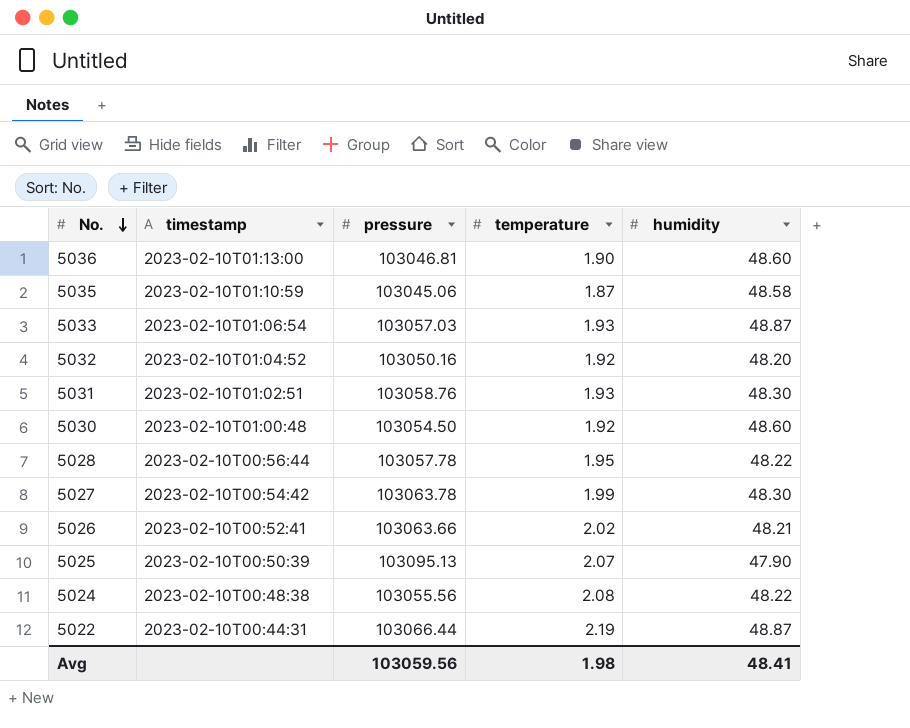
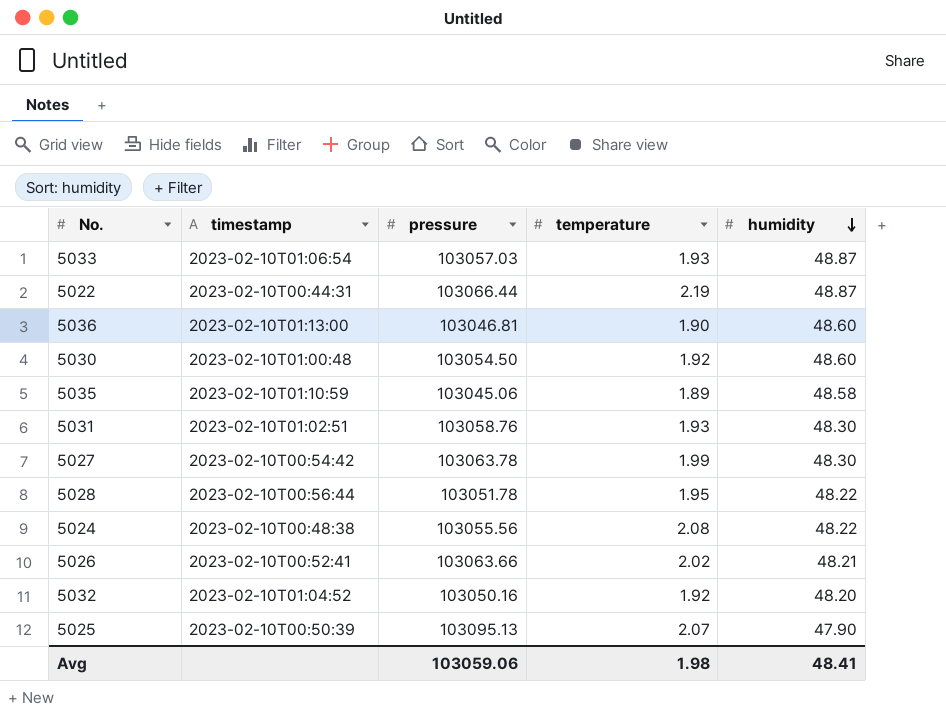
row order: No. descending -> humidity descending
5035 | temperature: 1.87 -> 1.89
5028 | pressure: 103057.78 -> 103051.78
Avg | pressure: 103059.56 -> 103059.06

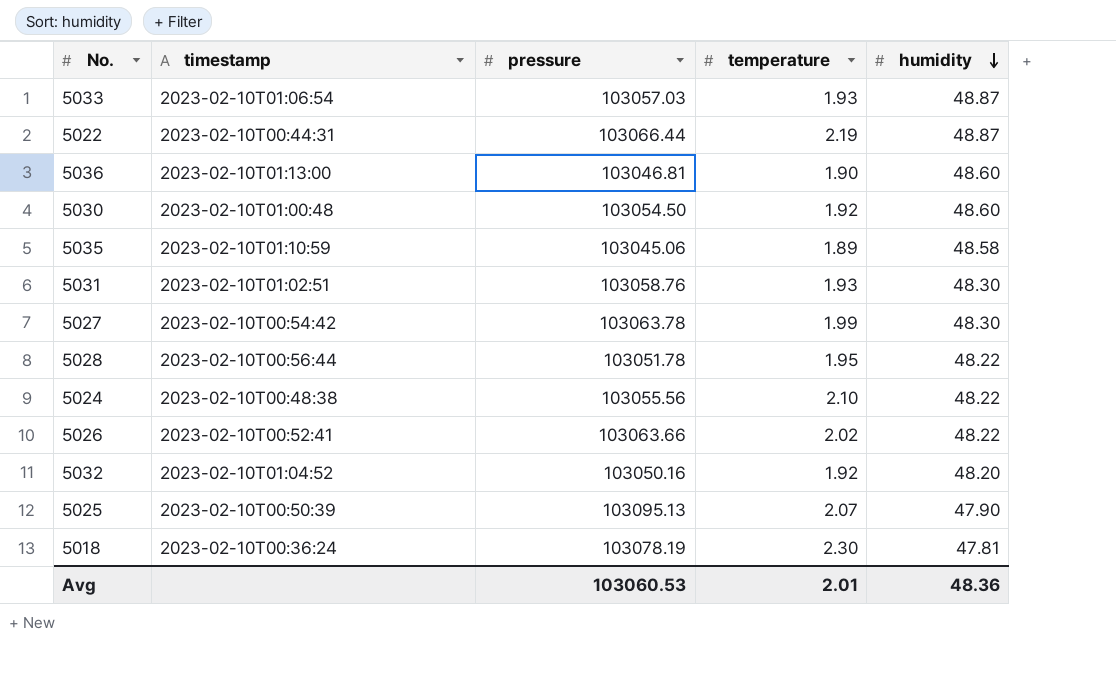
5024 | temperature: 2.08 -> 2.10
5026 | humidity: 48.21 -> 48.22
row 5018: none -> 2023-02-10T00:36:24 | 103078.19 | 2.30 | 47.81
Avg | pressure: 103059.06 -> 103060.53
Avg | temperature: 1.98 -> 2.01
Avg | humidity: 48.41 -> 48.36

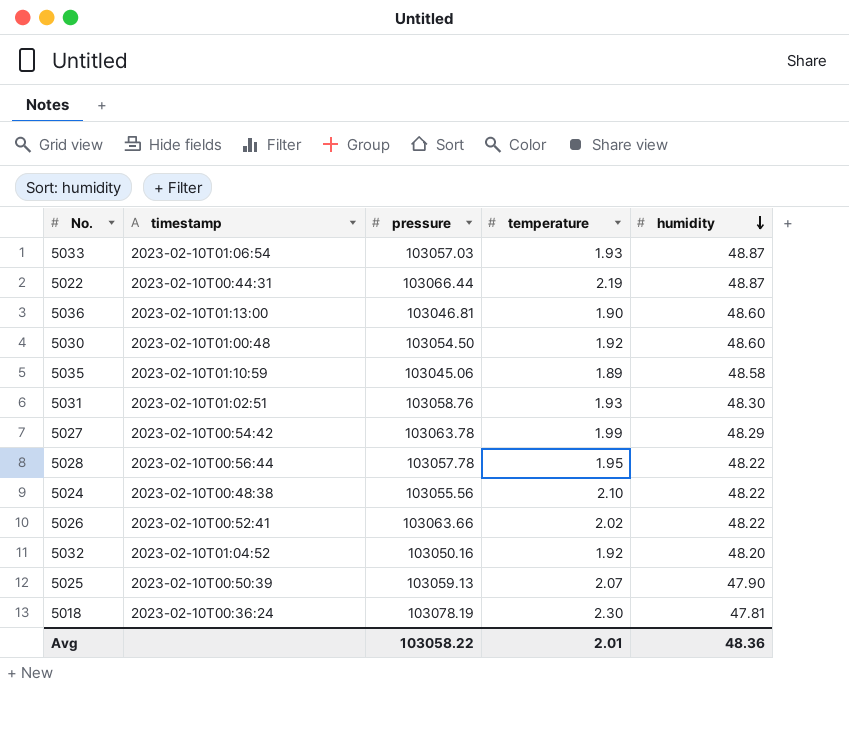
5027 | humidity: 48.30 -> 48.29
5028 | pressure: 103051.78 -> 103057.78
5025 | pressure: 103095.13 -> 103059.13
Avg | pressure: 103060.53 -> 103058.22

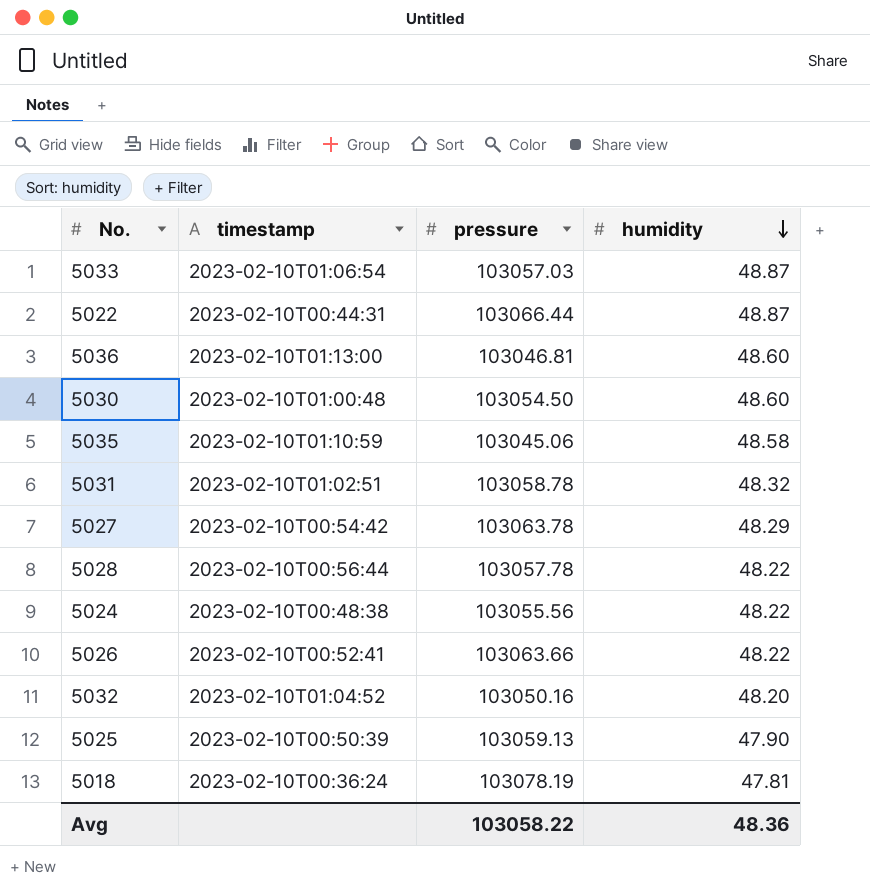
column temperature | position: 4 -> none
5031 | pressure: 103058.76 -> 103058.78
5031 | humidity: 48.30 -> 48.32

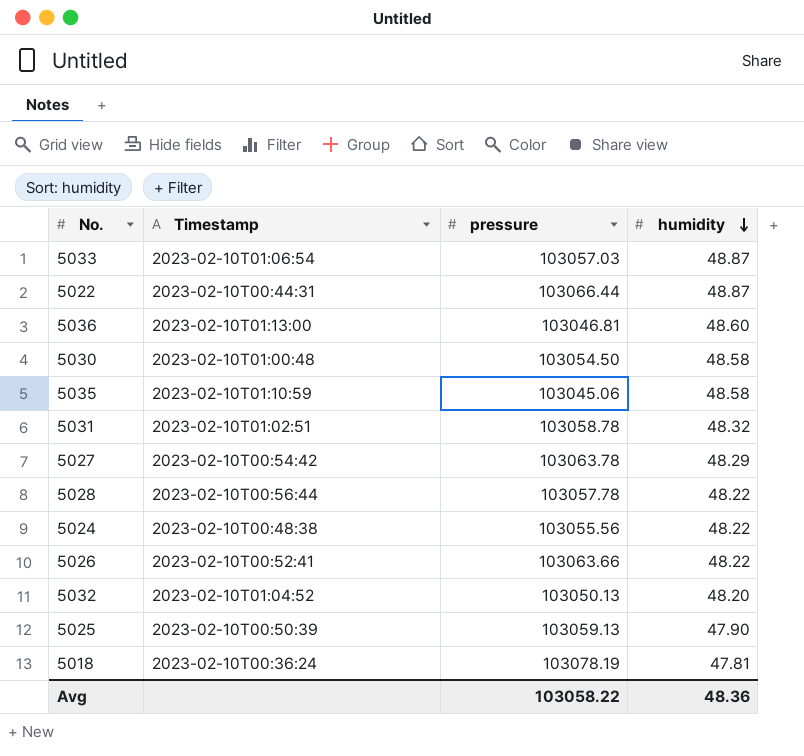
column name: timestamp -> Timestamp
5030 | humidity: 48.60 -> 48.58
5032 | pressure: 103050.16 -> 103050.13

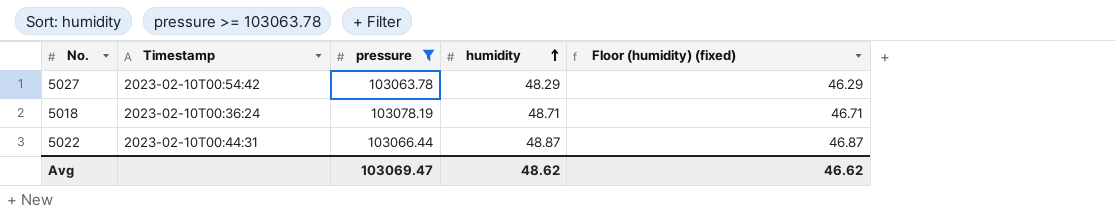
filter: none -> pressure >= 103063.78
row order: humidity descending -> humidity ascending
column Floor (humidity) (fixed) | formula: none -> [humidity] - 2
5018 | humidity: 47.81 -> 48.71
Avg | pressure: 103058.22 -> 103069.47
Avg | humidity: 48.36 -> 48.62

